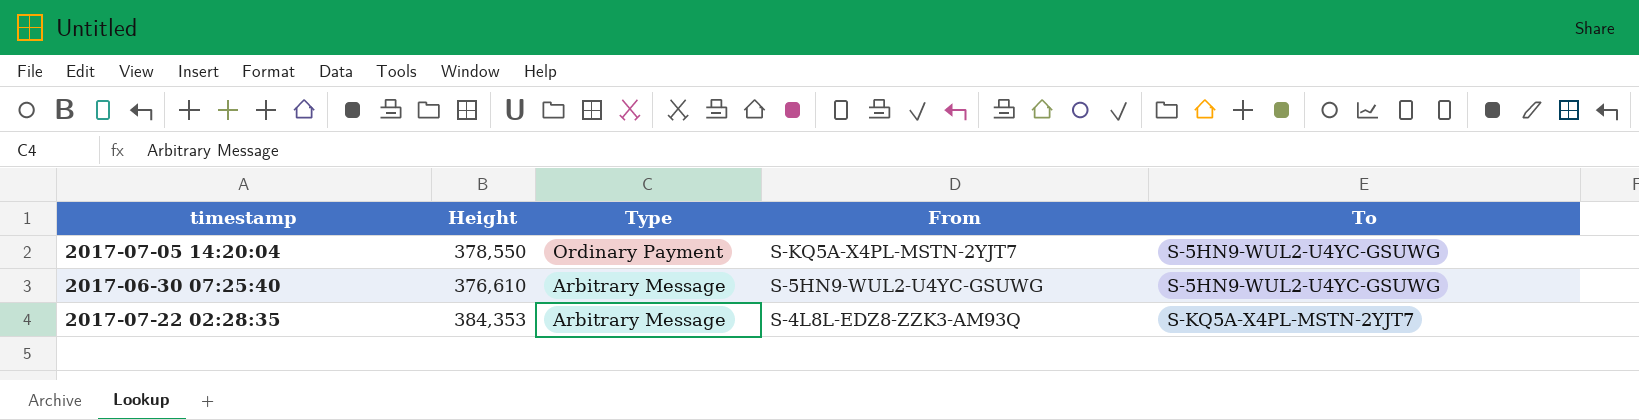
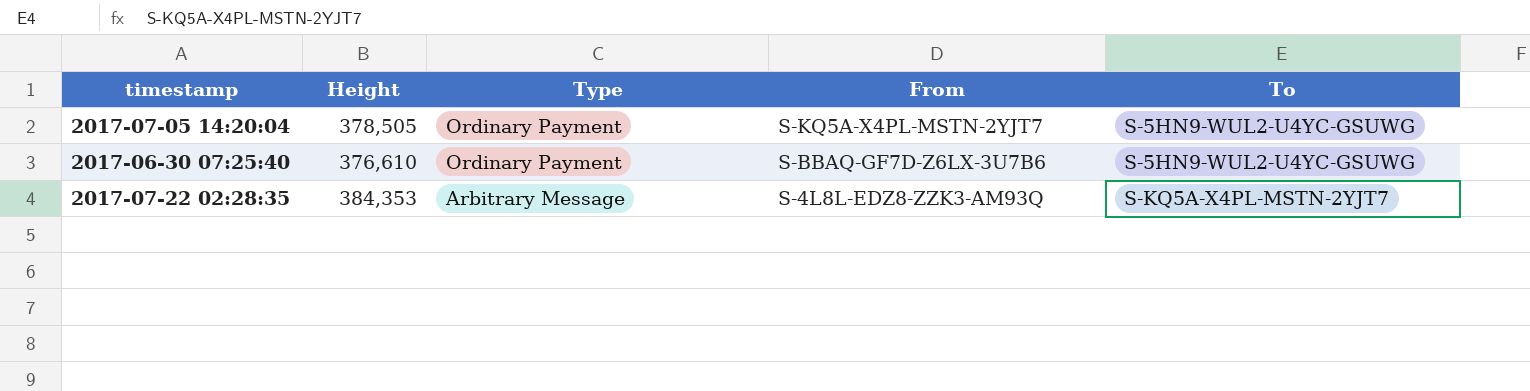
2017-07-05 14:20:04 | Height: 378,550 -> 378,505
2017-06-30 07:25:40 | Type: Arbitrary Message -> Ordinary Payment
2017-06-30 07:25:40 | From: S-5HN9-WUL2-U4YC-GSUWG -> S-BBAQ-GF7D-Z6LX-3U7B6

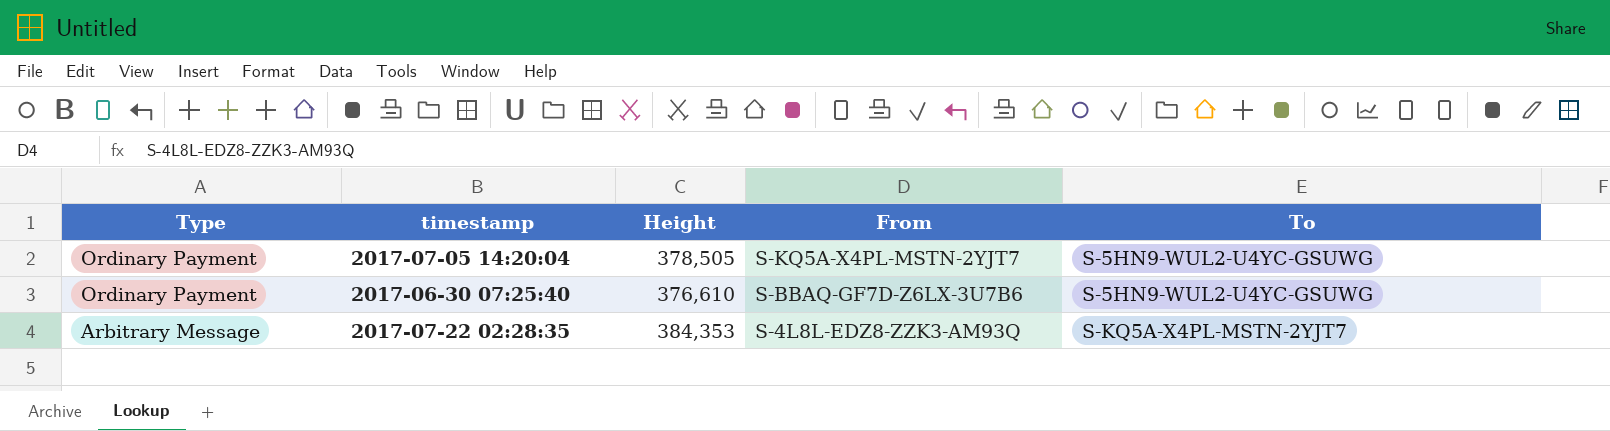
column Type | position: 3 -> 1

